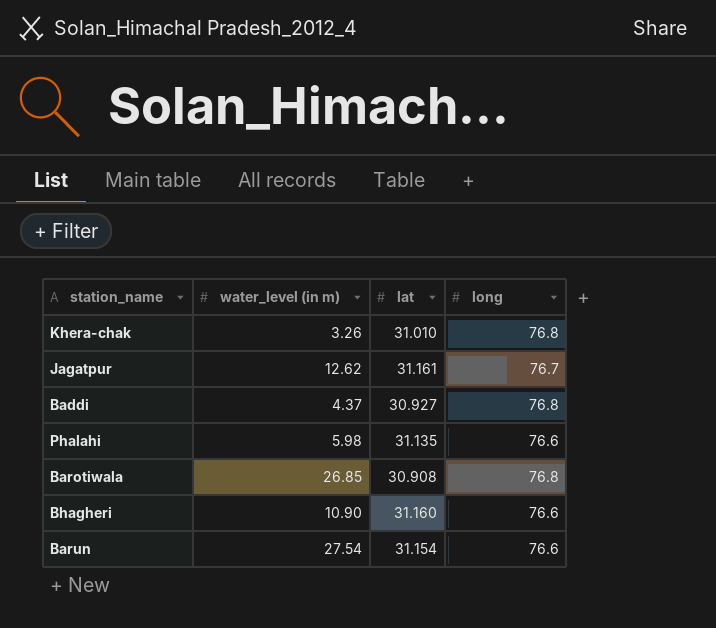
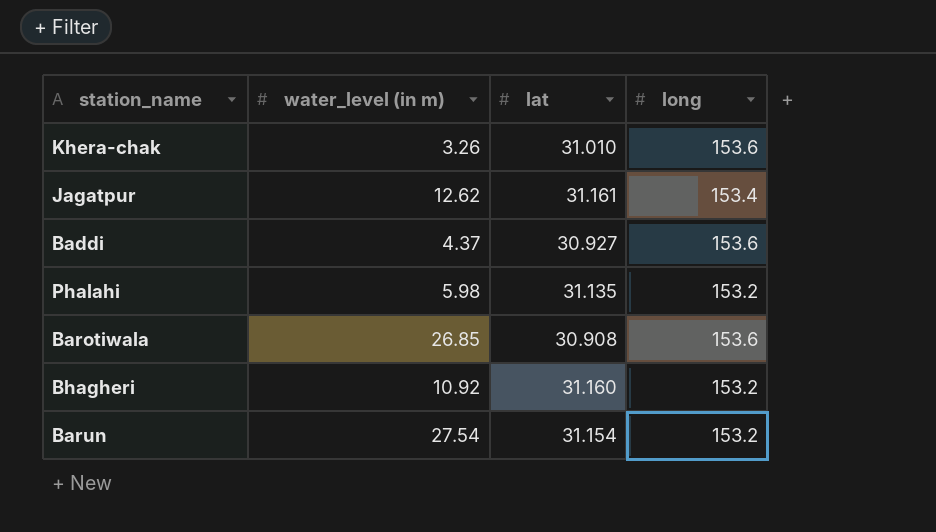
Khera-chak | long: 76.8 -> 153.6
Jagatpur | long: 76.7 -> 153.4
Baddi | long: 76.8 -> 153.6
Phalahi | long: 76.6 -> 153.2
Barotiwala | long: 76.8 -> 153.6
Bhagheri | water_level (in m): 10.90 -> 10.92
Bhagheri | long: 76.6 -> 153.2
Barun | long: 76.6 -> 153.2

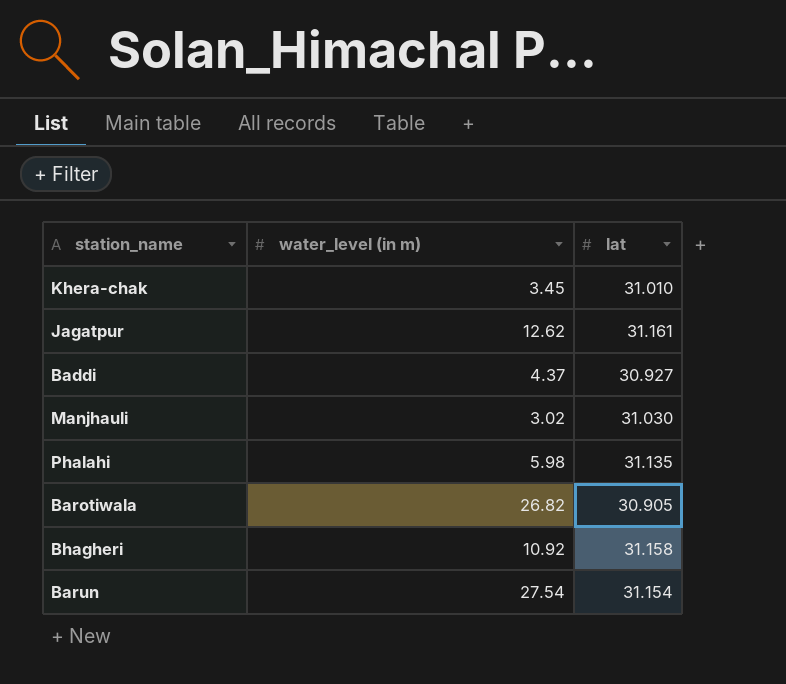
column long | position: 4 -> none
Khera-chak | water_level (in m): 3.26 -> 3.45
row Manjhauli: none -> 3.02 | 31.030
Barotiwala | water_level (in m): 26.85 -> 26.82
Barotiwala | lat: 30.908 -> 30.905
Bhagheri | lat: 31.160 -> 31.158

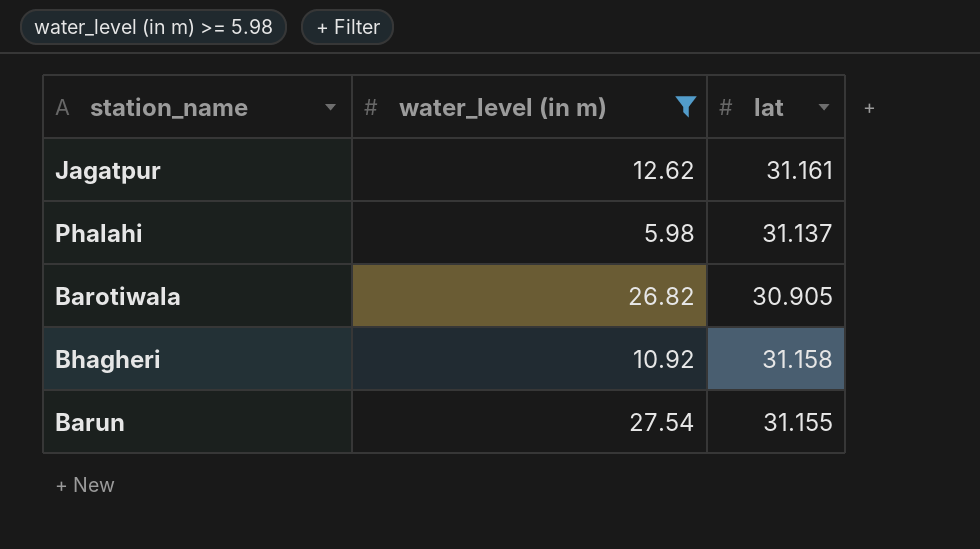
filter: none -> water_level (in m) >= 5.98
Phalahi | lat: 31.135 -> 31.137
Barun | lat: 31.154 -> 31.155

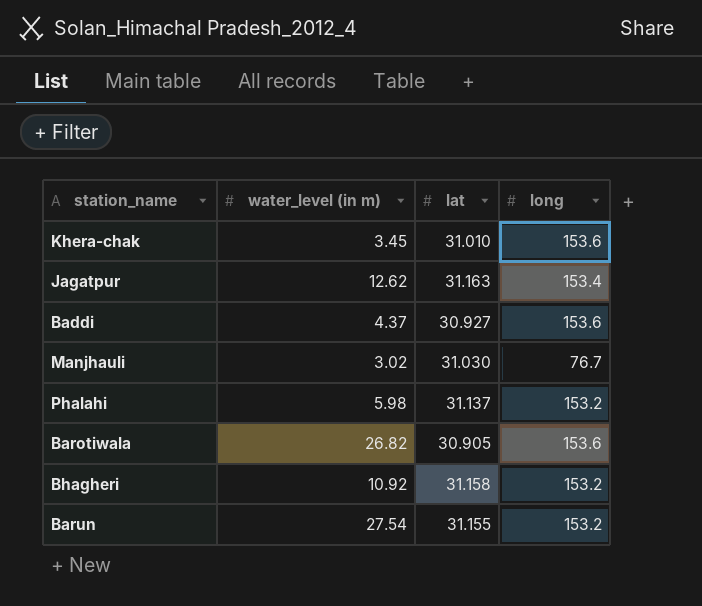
filter: water_level (in m) >= 5.98 -> none
column long | position: none -> 4
Jagatpur | lat: 31.161 -> 31.163

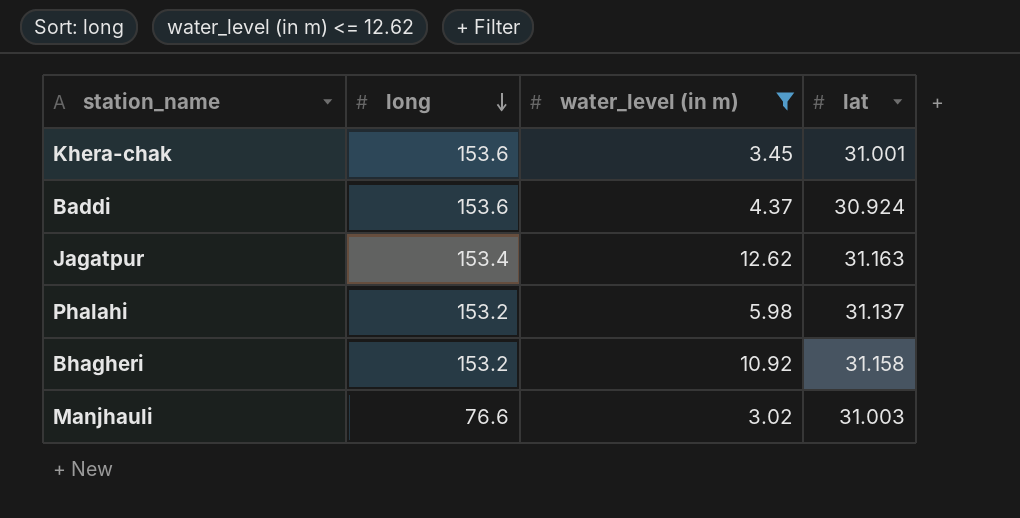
filter: none -> water_level (in m) <= 12.62
row order: none -> long descending
column long | position: 4 -> 2
Khera-chak | lat: 31.010 -> 31.001
Baddi | lat: 30.927 -> 30.924
Manjhauli | long: 76.7 -> 76.6
Manjhauli | lat: 31.030 -> 31.003

